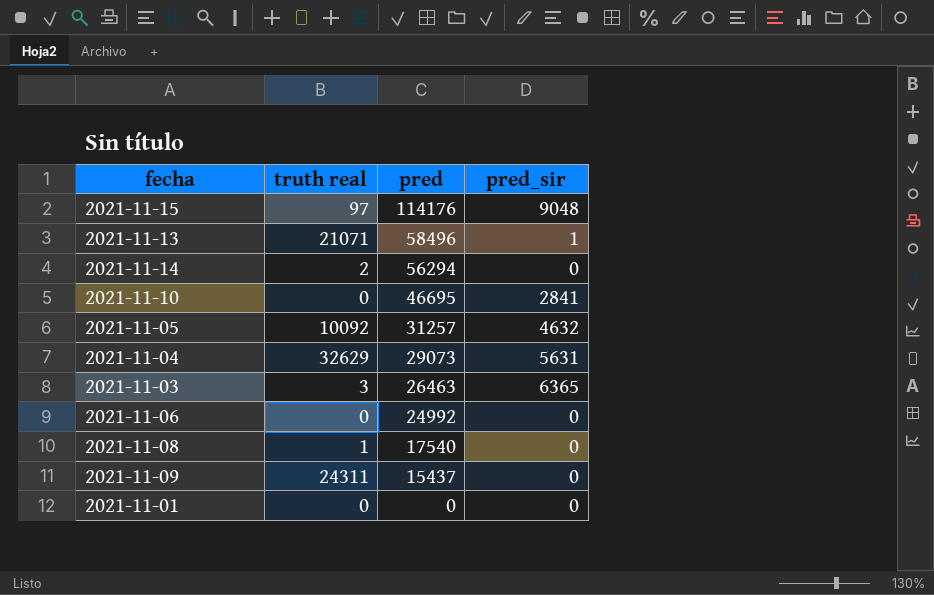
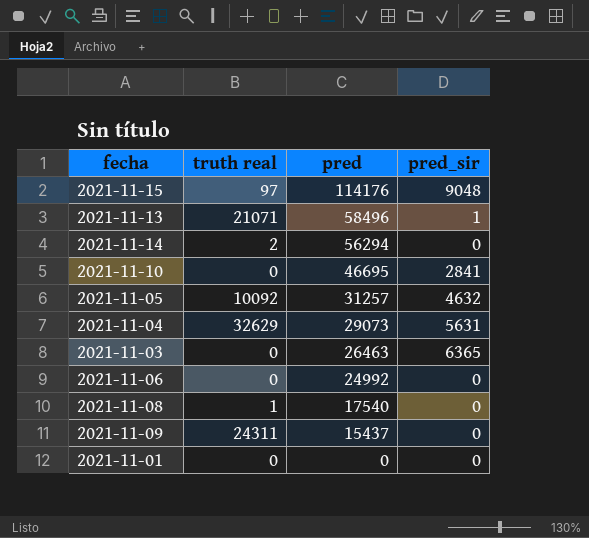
2021-11-03 | truth real: 3 -> 0

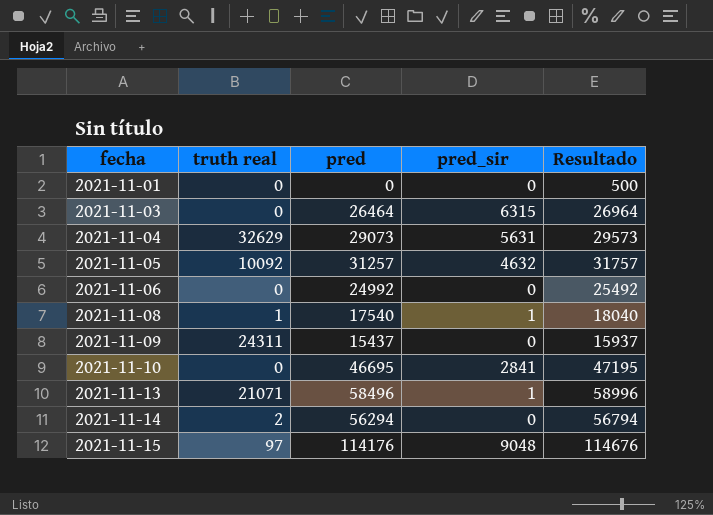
row order: pred descending -> fecha ascending
column Resultado | formula: none -> [pred] + 500
2021-11-03 | pred: 26463 -> 26464
2021-11-03 | pred_sir: 6365 -> 6315
2021-11-08 | pred_sir: 0 -> 1

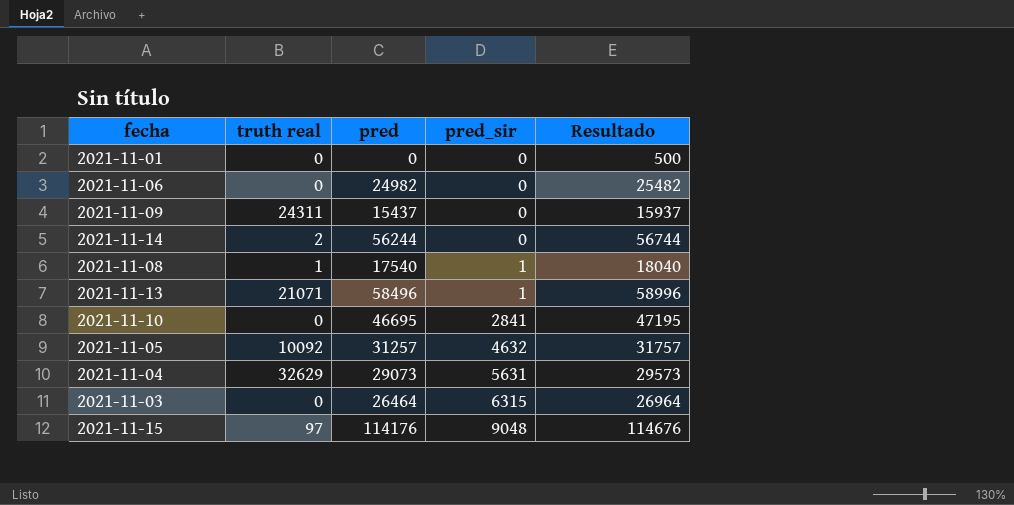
row order: fecha ascending -> pred_sir ascending
2021-11-06 | pred: 24992 -> 24982
2021-11-06 | Resultado: 25492 -> 25482
2021-11-14 | pred: 56294 -> 56244
2021-11-14 | Resultado: 56794 -> 56744

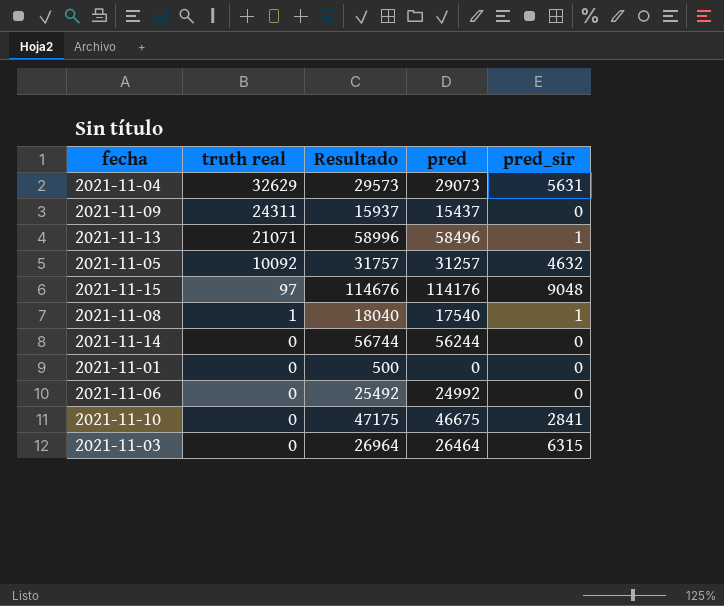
row order: pred_sir ascending -> truth real descending
column Resultado | position: 5 -> 3
2021-11-14 | truth real: 2 -> 0
2021-11-06 | Resultado: 25482 -> 25492
2021-11-06 | pred: 24982 -> 24992
2021-11-10 | Resultado: 47195 -> 47175
2021-11-10 | pred: 46695 -> 46675

